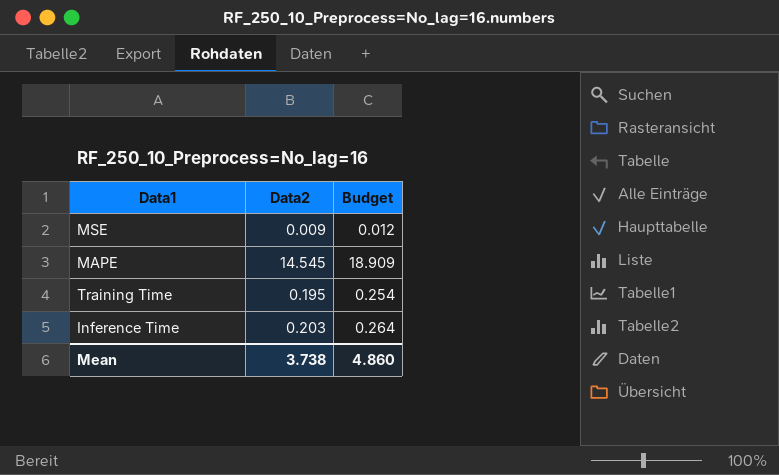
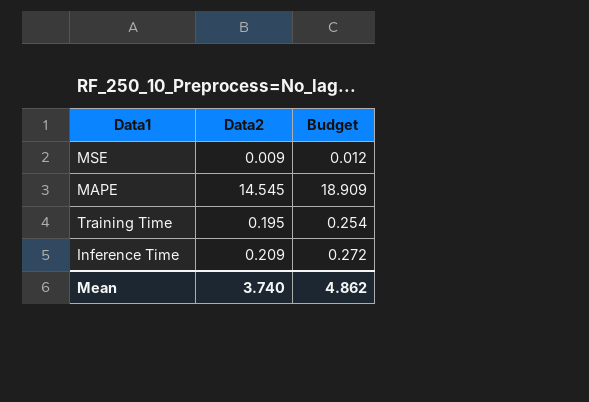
Inference Time | Data2: 0.203 -> 0.209
Inference Time | Budget: 0.264 -> 0.272
Mean | Data2: 3.738 -> 3.740
Mean | Budget: 4.860 -> 4.862

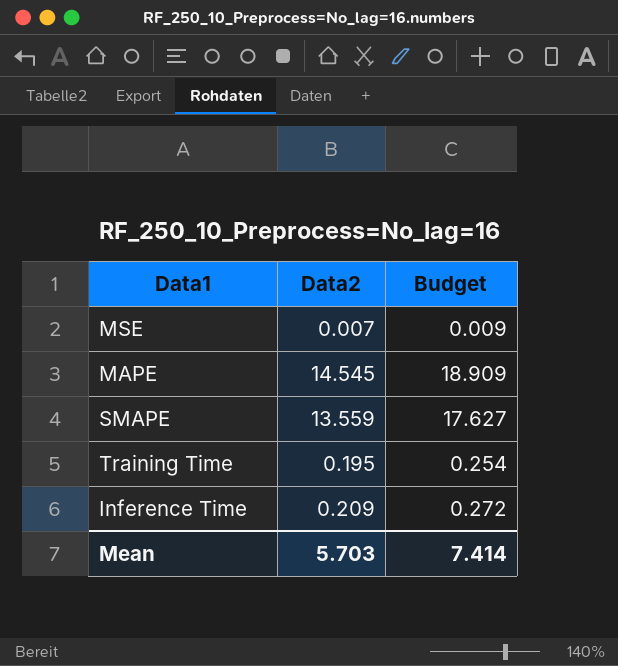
MSE | Data2: 0.009 -> 0.007
MSE | Budget: 0.012 -> 0.009
row SMAPE: none -> 13.559 | 17.627
Mean | Data2: 3.740 -> 5.703
Mean | Budget: 4.862 -> 7.414

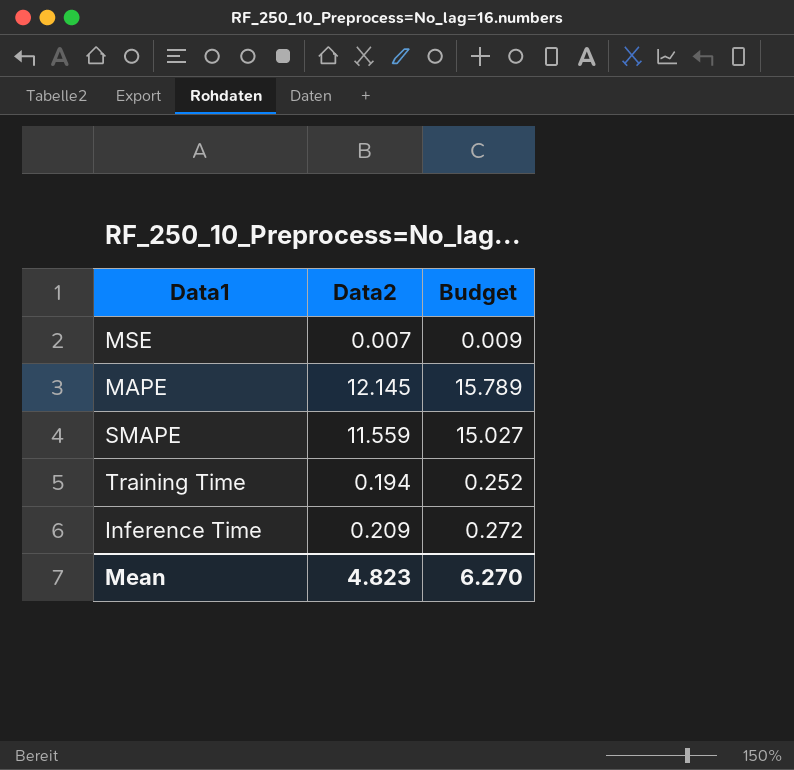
MAPE | Data2: 14.545 -> 12.145
MAPE | Budget: 18.909 -> 15.789
SMAPE | Data2: 13.559 -> 11.559
SMAPE | Budget: 17.627 -> 15.027
Training Time | Data2: 0.195 -> 0.194
Training Time | Budget: 0.254 -> 0.252
Mean | Data2: 5.703 -> 4.823
Mean | Budget: 7.414 -> 6.270

